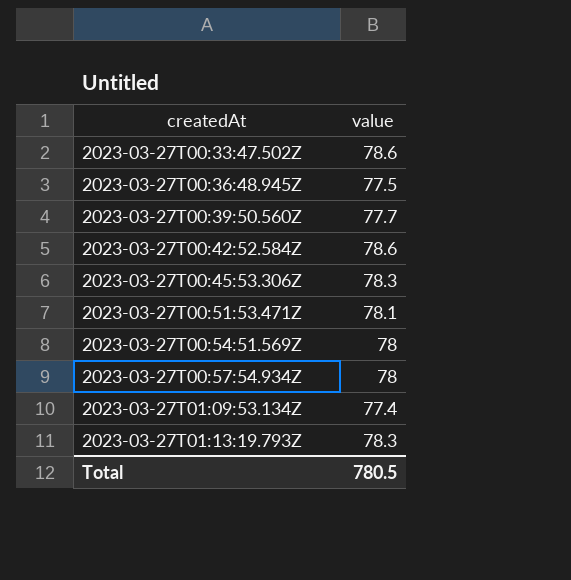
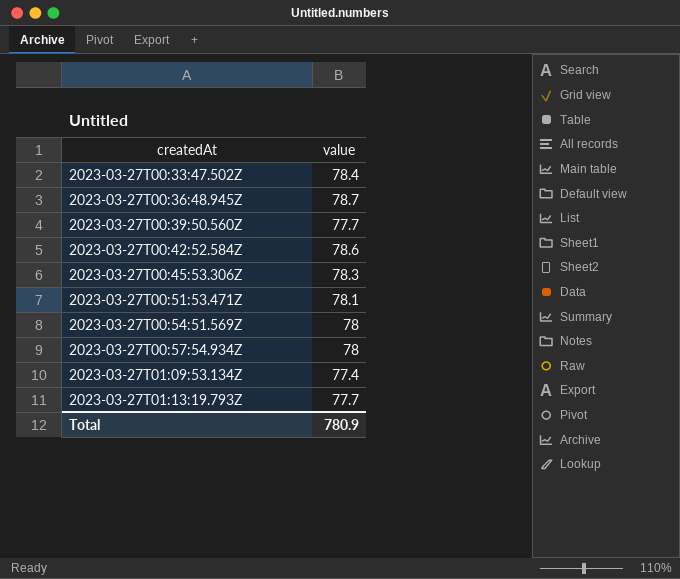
2023-03-27T00:33:47.502Z | value: 78.6 -> 78.4
2023-03-27T00:36:48.945Z | value: 77.5 -> 78.7
2023-03-27T01:13:19.793Z | value: 78.3 -> 77.7
Total | value: 780.5 -> 780.9

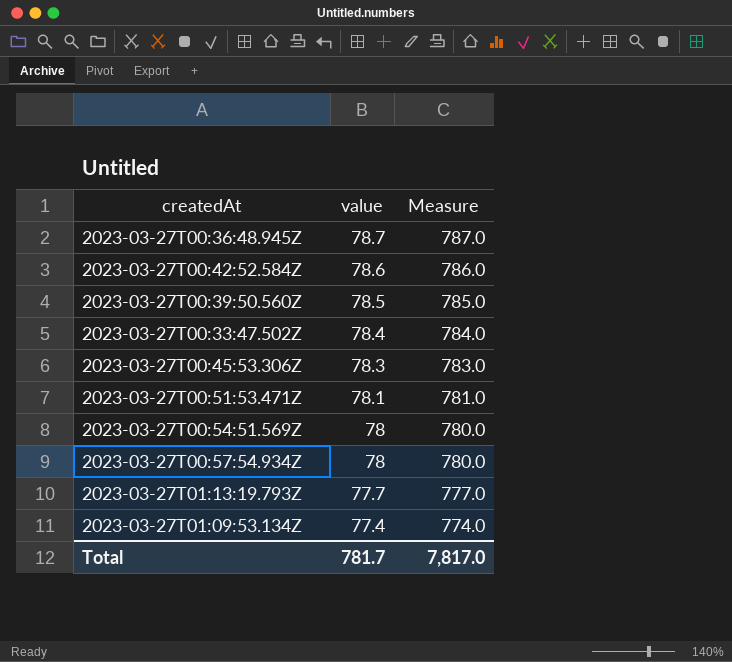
row order: createdAt ascending -> value descending
column Measure | formula: none -> [value] * 10
2023-03-27T00:39:50.560Z | value: 77.7 -> 78.5
Total | value: 780.9 -> 781.7

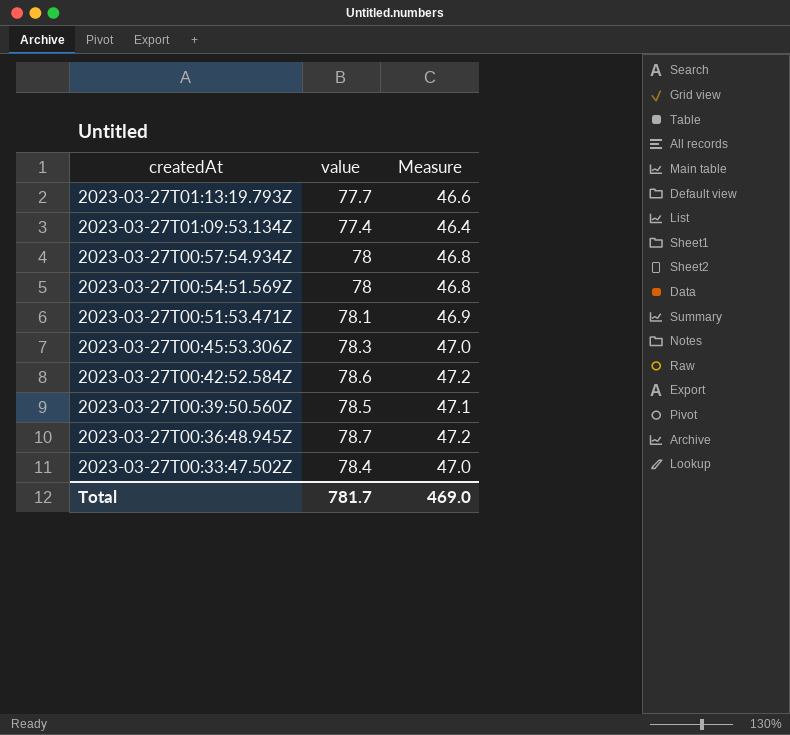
row order: value descending -> createdAt descending
column Measure | formula: [value] * 10 -> [value] * 0.6
Total | Measure: 7,817.0 -> 469.0

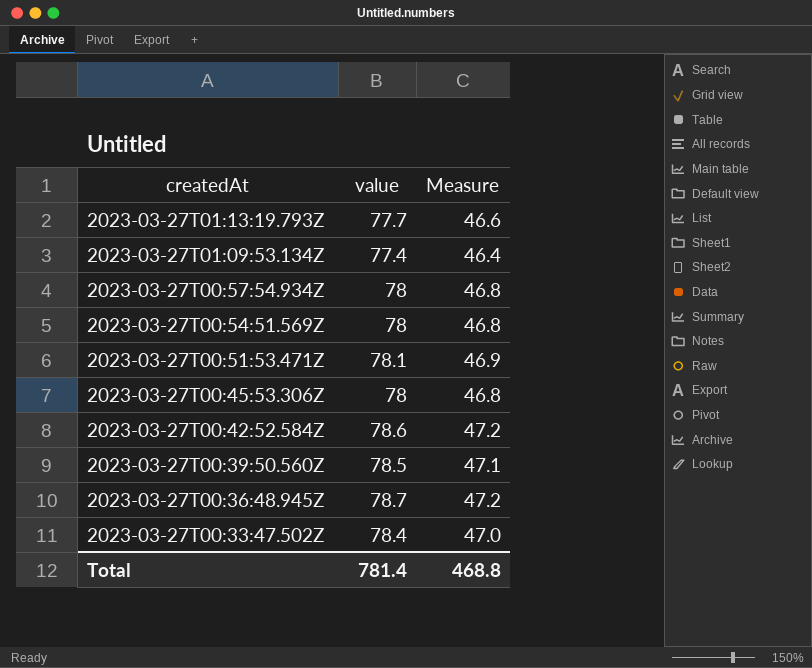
2023-03-27T00:45:53.306Z | value: 78.3 -> 78
2023-03-27T00:45:53.306Z | Measure: 47.0 -> 46.8
Total | value: 781.7 -> 781.4
Total | Measure: 469.0 -> 468.8

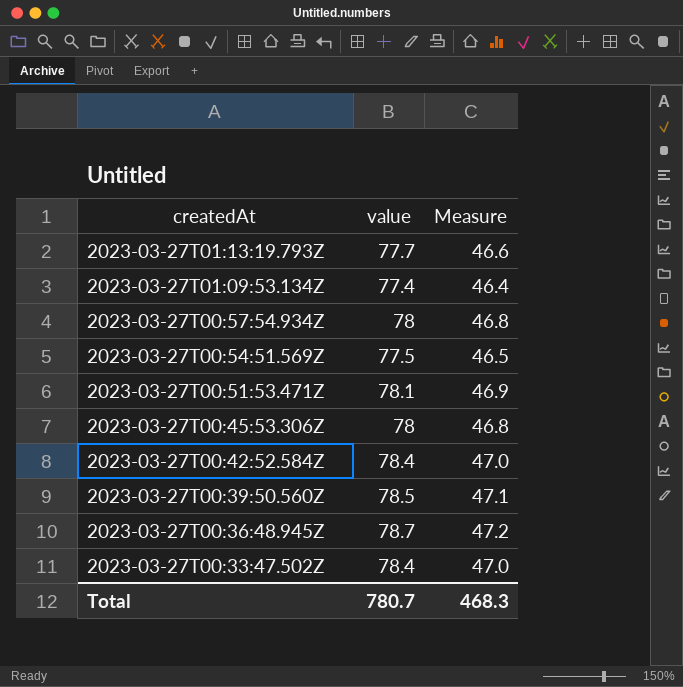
2023-03-27T00:54:51.569Z | value: 78 -> 77.5
2023-03-27T00:54:51.569Z | Measure: 46.8 -> 46.5
2023-03-27T00:42:52.584Z | value: 78.6 -> 78.4
2023-03-27T00:42:52.584Z | Measure: 47.2 -> 47.0
Total | value: 781.4 -> 780.7
Total | Measure: 468.8 -> 468.3

